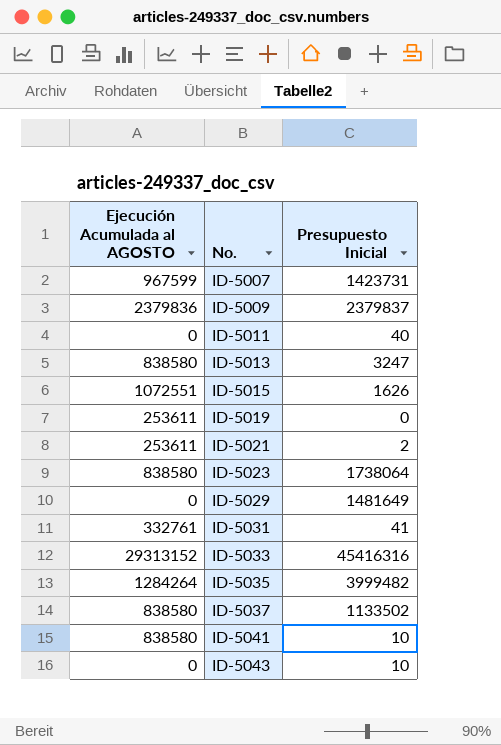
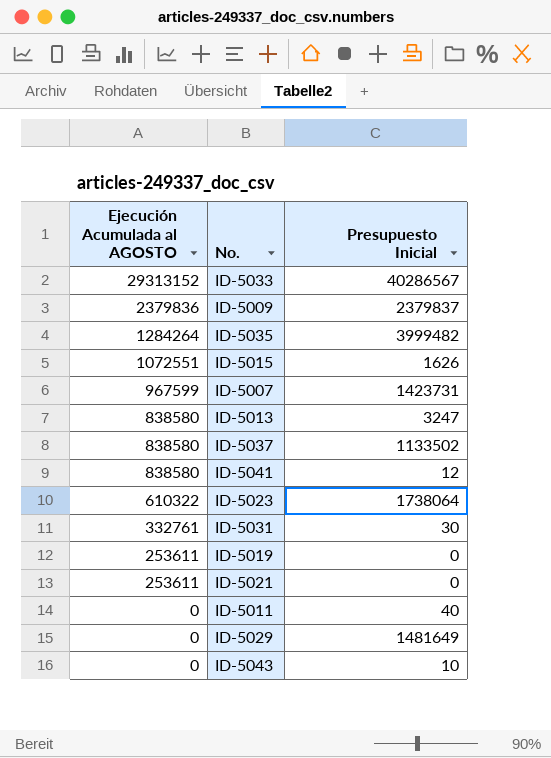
row order: No. ascending -> Ejecución Acumulada al AGOSTO descending
ID-5033 | Presupuesto Inicial: 45416316 -> 40286567
ID-5041 | Presupuesto Inicial: 10 -> 12
ID-5023 | Ejecución Acumulada al AGOSTO: 838580 -> 610322
ID-5031 | Presupuesto Inicial: 41 -> 30
ID-5021 | Presupuesto Inicial: 2 -> 0

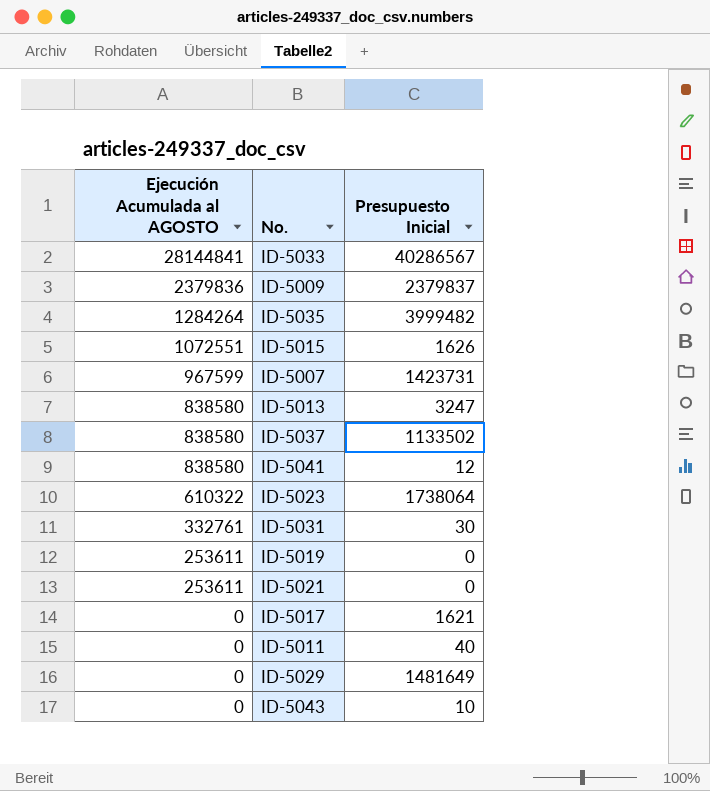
ID-5033 | Ejecución Acumulada al AGOSTO: 29313152 -> 28144841
row ID-5017: none -> 0 | 1621

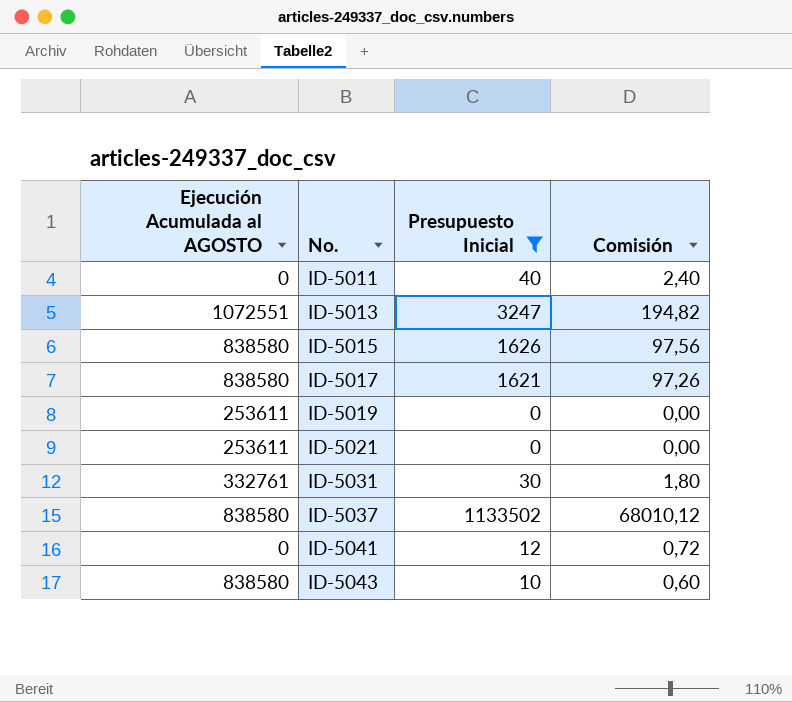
filter: none -> Presupuesto Inicial <= 1133502
row order: Ejecución Acumulada al AGOSTO descending -> No. ascending
column Comisión | formula: none -> [Presupuesto Inicial] * 0,06
ID-5013 | Ejecución Acumulada al AGOSTO: 838580 -> 1072551
ID-5015 | Ejecución Acumulada al AGOSTO: 1072551 -> 838580
ID-5017 | Ejecución Acumulada al AGOSTO: 0 -> 838580
ID-5041 | Ejecución Acumulada al AGOSTO: 838580 -> 0
ID-5043 | Ejecución Acumulada al AGOSTO: 0 -> 838580

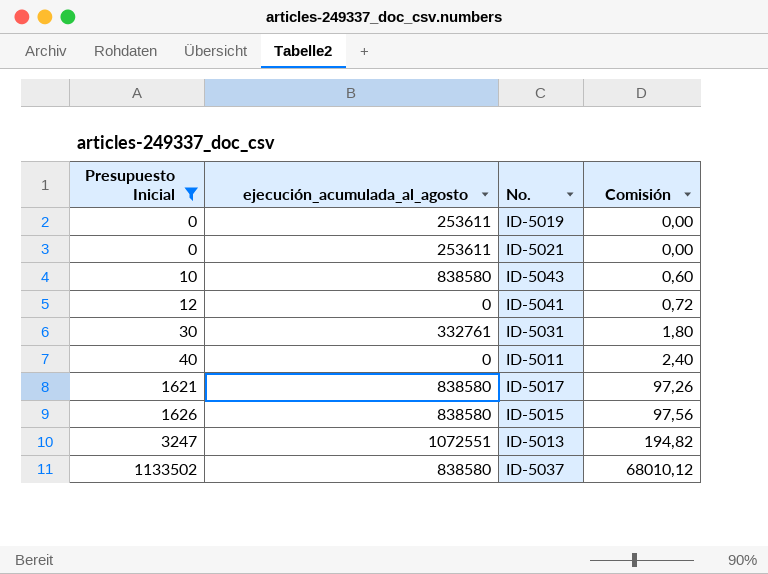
row order: No. ascending -> Presupuesto Inicial ascending
column Presupuesto Inicial | position: 3 -> 1
column name: Ejecución Acumulada al AGOSTO -> ejecución_acumulada_al_agosto

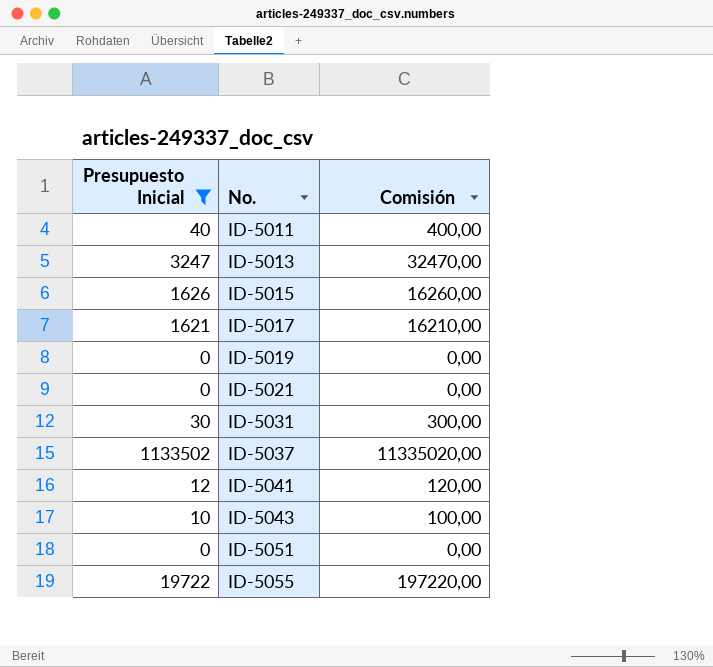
row order: Presupuesto Inicial ascending -> No. ascending
column ejecución_acumulada_al_agosto | position: 2 -> none
column Comisión | formula: [Presupuesto Inicial] * 0,06 -> [Presupuesto Inicial] * 10
row ID-5051: none -> 0 | 0,00
row ID-5055: none -> 19722 | 197220,00

